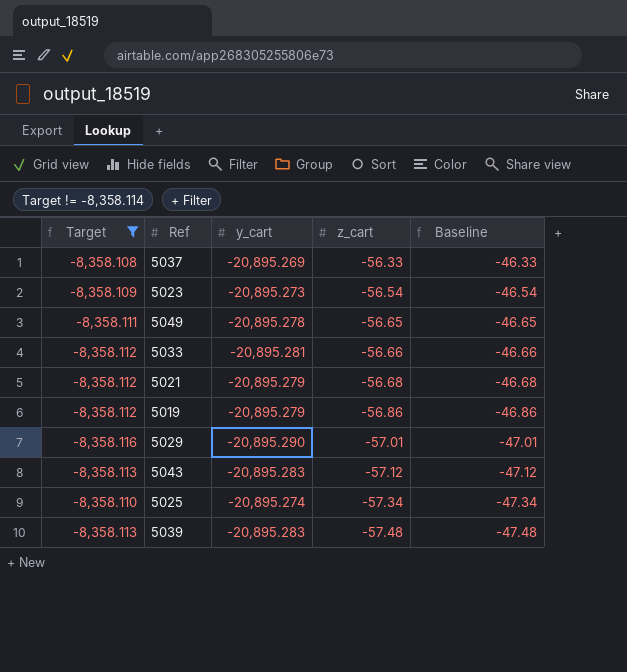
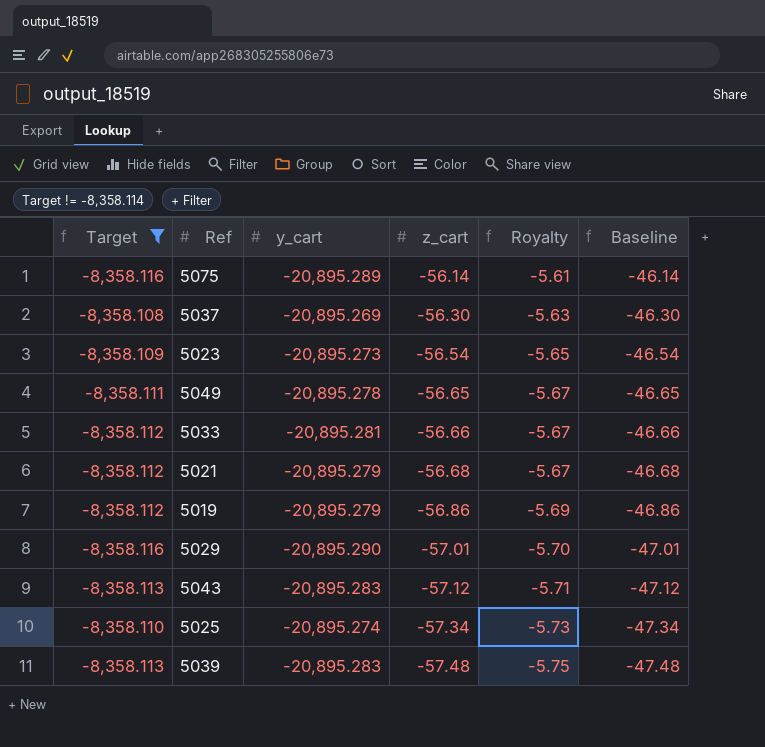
column Royalty | formula: none -> [z_cart] * 0.1
row 5075: none -> -8,358.116 | -20,895.289 | -56.14 | -5.61 | -46.14
5037 | z_cart: -56.33 -> -56.30
5037 | Baseline: -46.33 -> -46.30

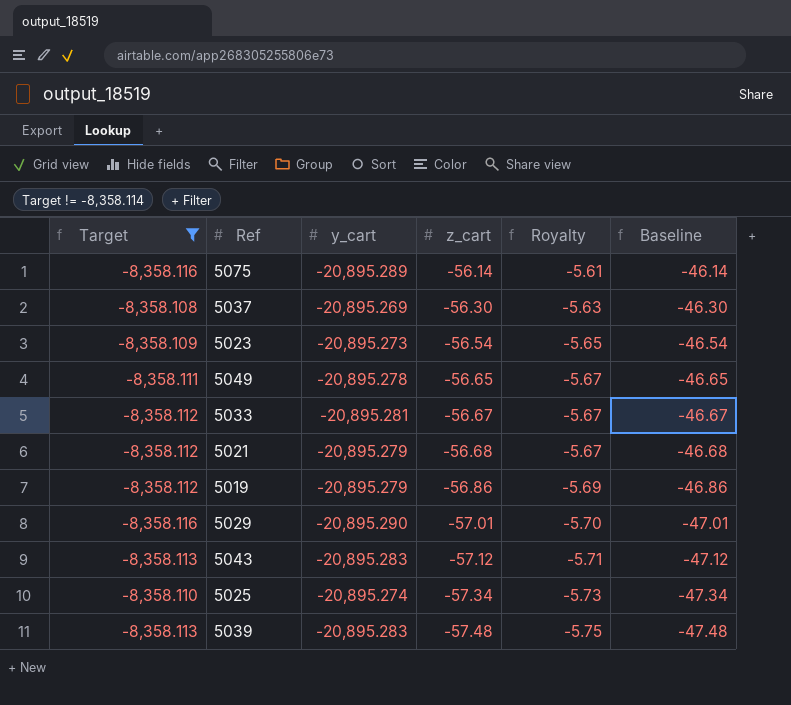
5033 | z_cart: -56.66 -> -56.67
5033 | Baseline: -46.66 -> -46.67

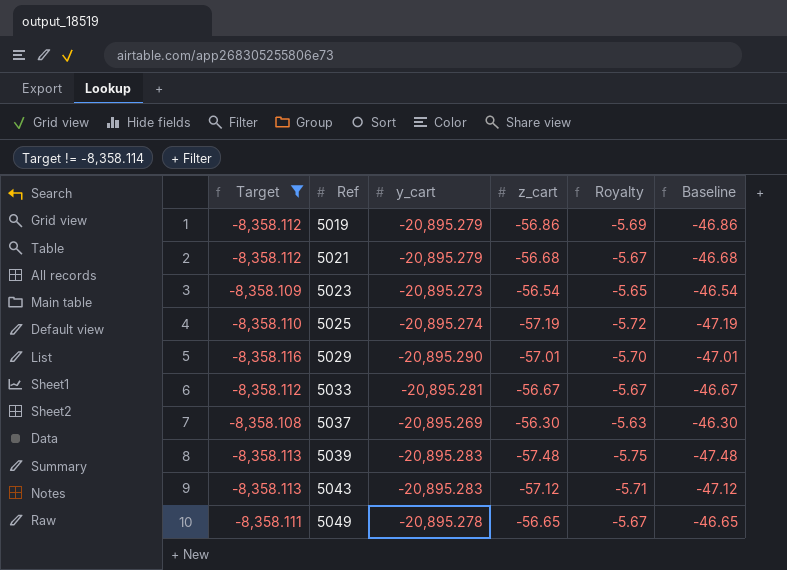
row order: z_cart descending -> Ref ascending
row 5075: -8,358.116 | -20,895.289 | -56.14 | -5.61 | -46.14 -> none
5025 | z_cart: -57.34 -> -57.19
5025 | Royalty: -5.73 -> -5.72
5025 | Baseline: -47.34 -> -47.19

